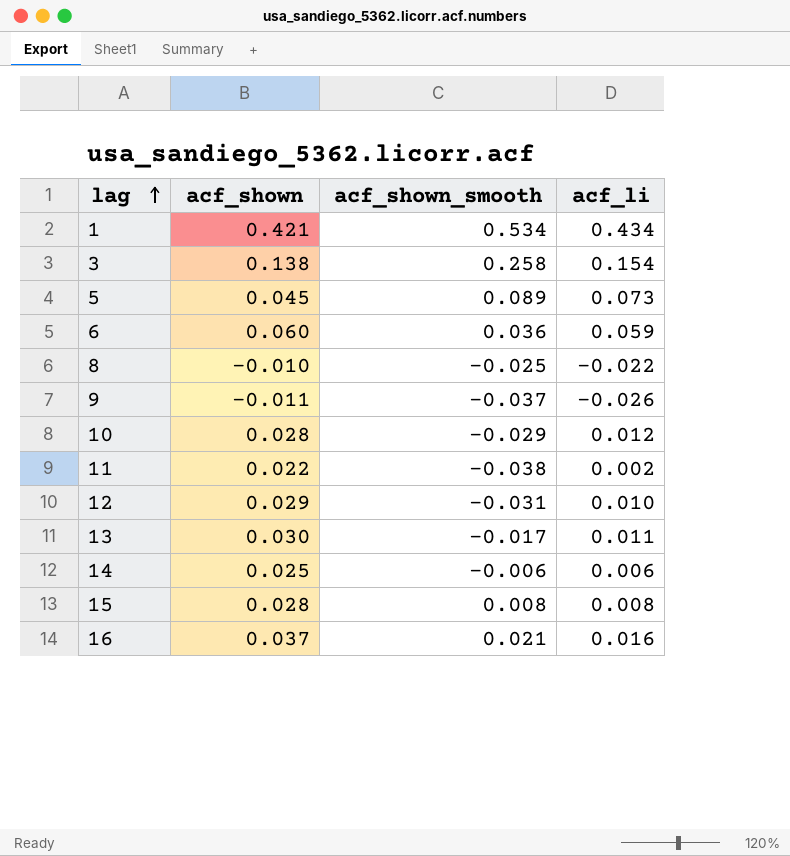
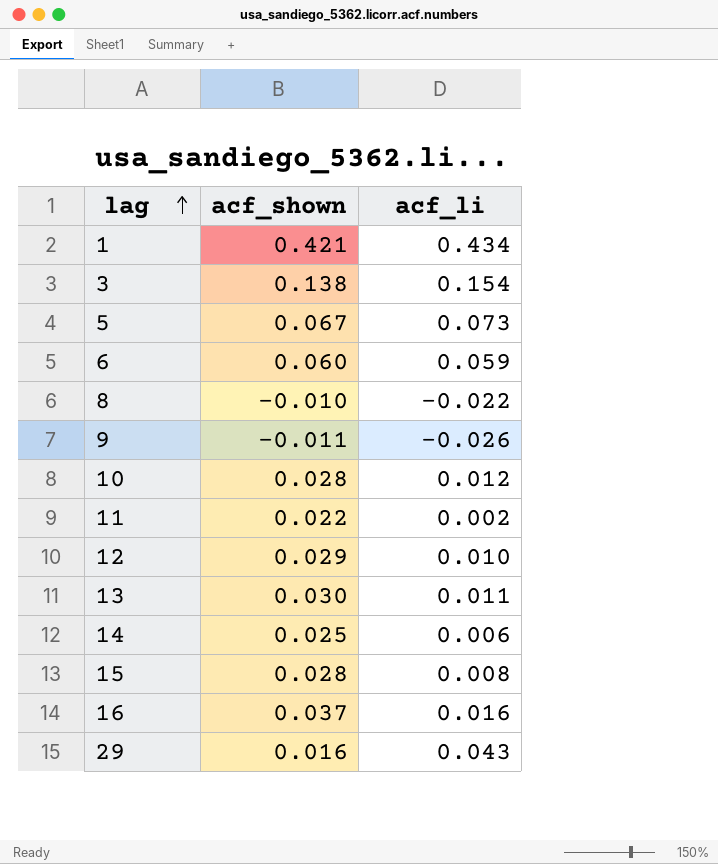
column acf_shown_smooth | position: 3 -> none
5 | acf_shown: 0.045 -> 0.067
row 29: none -> 0.016 | 0.043

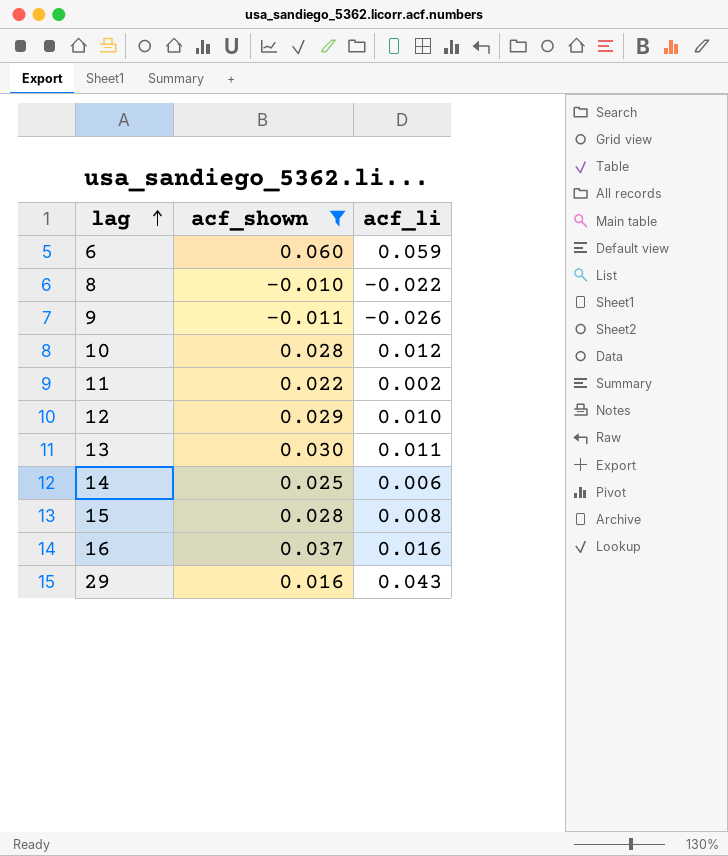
filter: none -> acf_shown <= 0.060

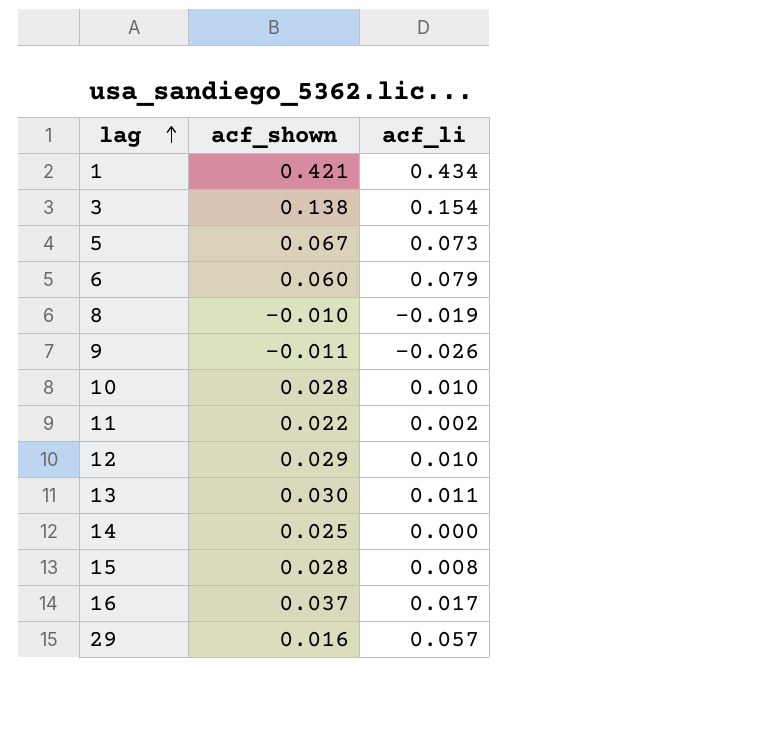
filter: acf_shown <= 0.060 -> none
6 | acf_li: 0.059 -> 0.079
8 | acf_li: -0.022 -> -0.019
10 | acf_li: 0.012 -> 0.010
14 | acf_li: 0.006 -> 0.000
16 | acf_li: 0.016 -> 0.017
29 | acf_li: 0.043 -> 0.057

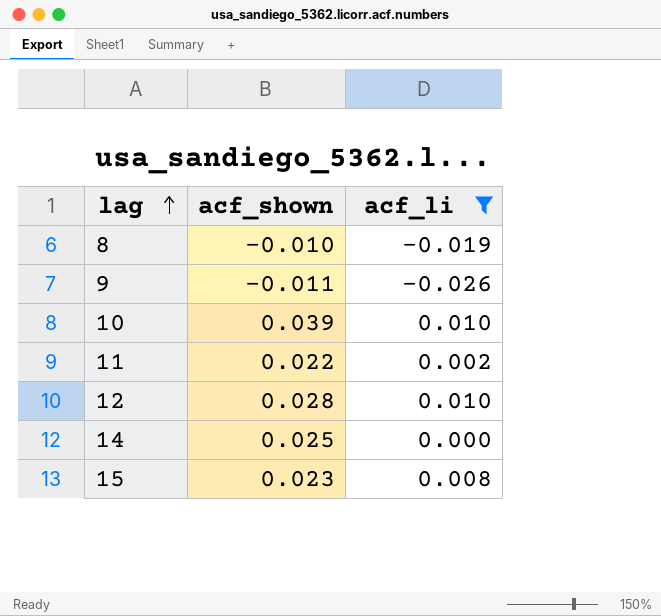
filter: none -> acf_li <= 0.010
10 | acf_shown: 0.028 -> 0.039
12 | acf_shown: 0.029 -> 0.028
15 | acf_shown: 0.028 -> 0.023

